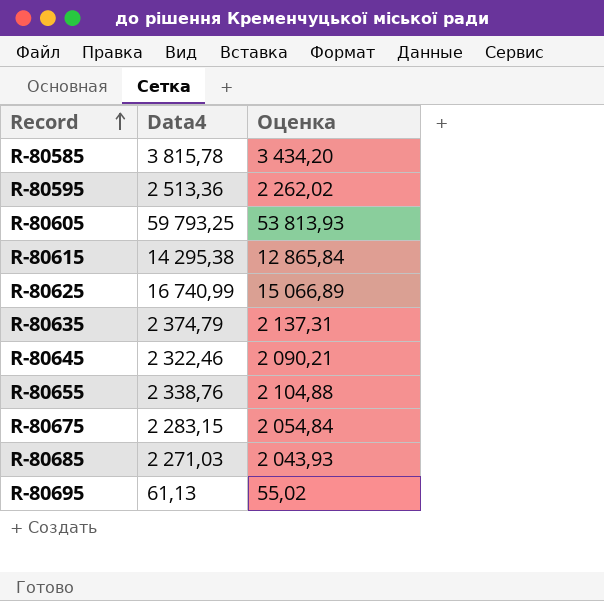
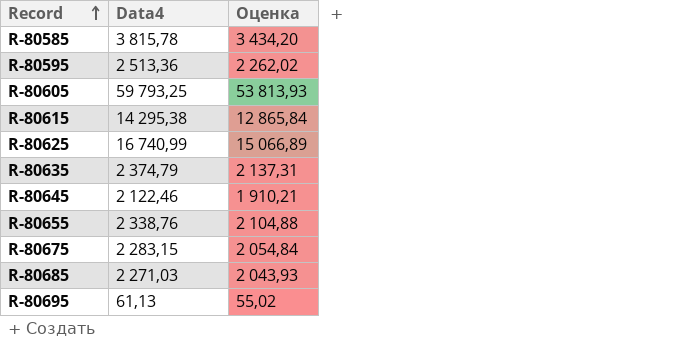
R-80645 | Data4: 2 322,46 -> 2 122,46
R-80645 | Оценка: 2 090,21 -> 1 910,21

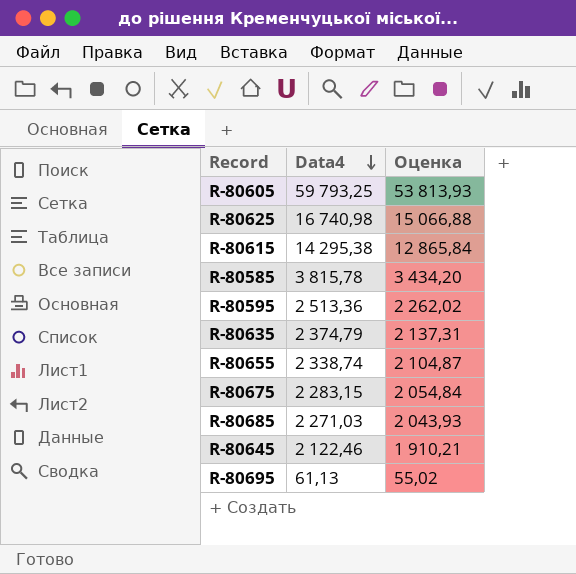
row order: Record ascending -> Data4 descending
R-80625 | Data4: 16 740,99 -> 16 740,98
R-80625 | Оценка: 15 066,89 -> 15 066,88
R-80655 | Data4: 2 338,76 -> 2 338,74
R-80655 | Оценка: 2 104,88 -> 2 104,87

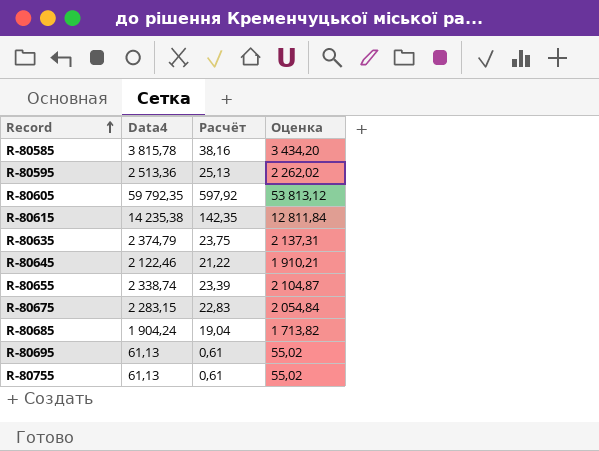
row order: Data4 descending -> Record ascending
column Расчёт | formula: none -> [Data4] * 0,01
row R-80625: 16 740,98 | 15 066,88 -> none
R-80605 | Data4: 59 793,25 -> 59 792,35
R-80605 | Оценка: 53 813,93 -> 53 813,12
R-80615 | Data4: 14 295,38 -> 14 235,38
R-80615 | Оценка: 12 865,84 -> 12 811,84
R-80685 | Data4: 2 271,03 -> 1 904,24
R-80685 | Оценка: 2 043,93 -> 1 713,82
row R-80755: none -> 61,13 | 0,61 | 55,02

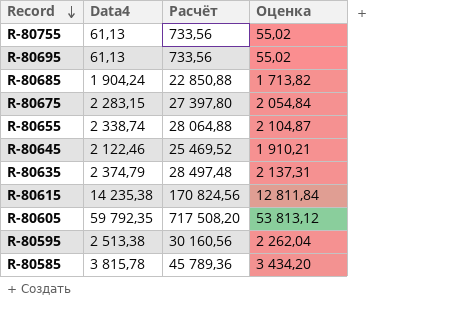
row order: Record ascending -> Record descending
column Расчёт | formula: [Data4] * 0,01 -> [Data4] * 12
R-80595 | Data4: 2 513,36 -> 2 513,38
R-80595 | Оценка: 2 262,02 -> 2 262,04

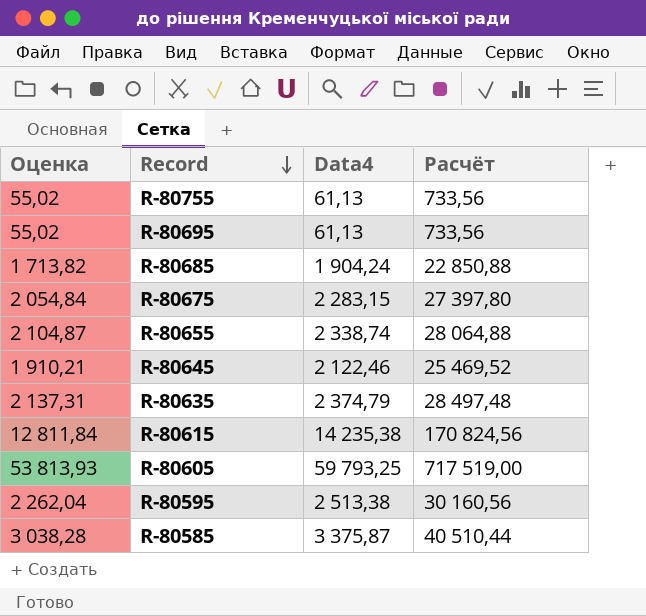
column Оценка | position: 4 -> 1
R-80605 | Оценка: 53 813,12 -> 53 813,93
R-80605 | Data4: 59 792,35 -> 59 793,25
R-80605 | Расчёт: 717 508,20 -> 717 519,00
R-80585 | Оценка: 3 434,20 -> 3 038,28
R-80585 | Data4: 3 815,78 -> 3 375,87
R-80585 | Расчёт: 45 789,36 -> 40 510,44

